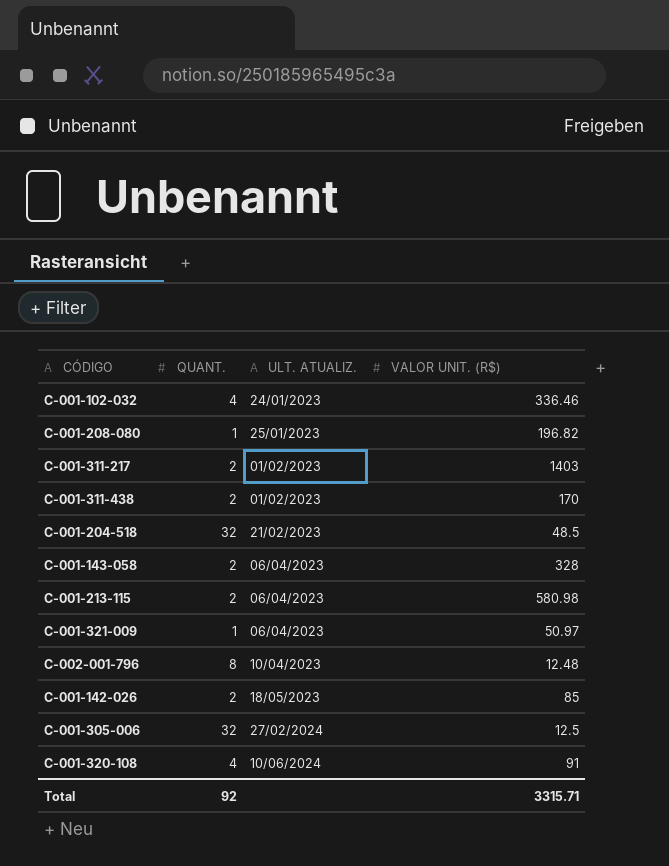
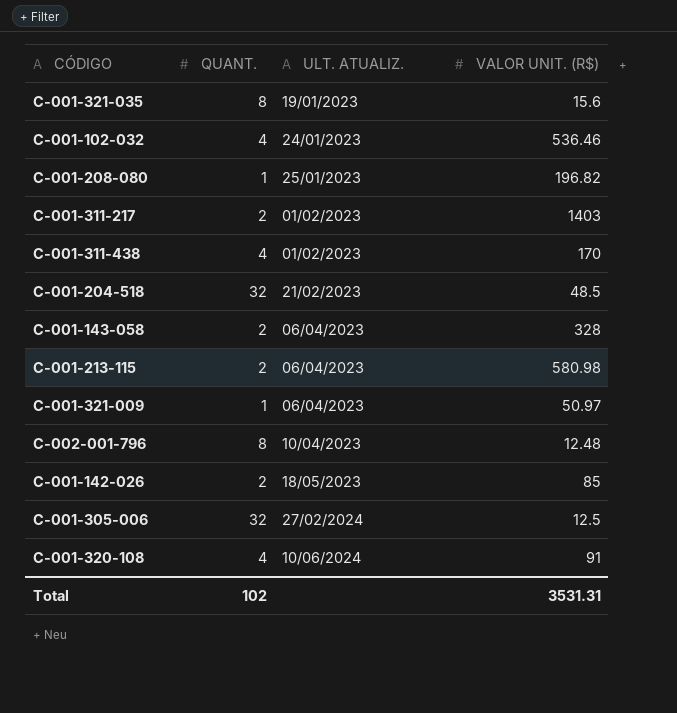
row C-001-321-035: none -> 8 | 19/01/2023 | 15.6
C-001-102-032 | VALOR UNIT. (R$): 336.46 -> 536.46
C-001-311-438 | QUANT.: 2 -> 4
Total | QUANT.: 92 -> 102
Total | VALOR UNIT. (R$): 3315.71 -> 3531.31

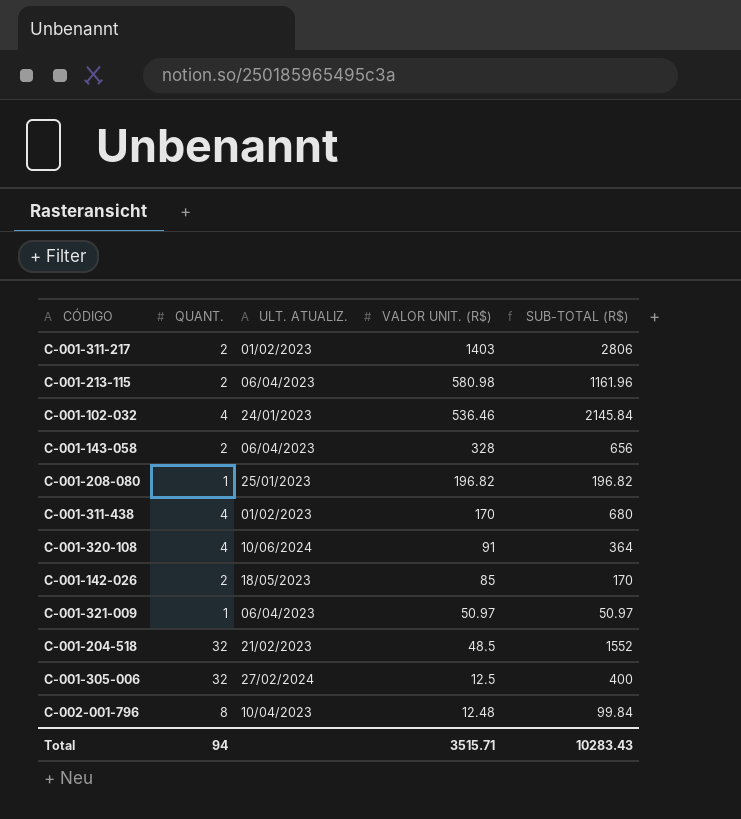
row order: ULT. ATUALIZ. ascending -> VALOR UNIT. (R$) descending
column SUB-TOTAL (R$) | formula: none -> [QUANT.] * [VALOR UNIT. (R$)]
row C-001-321-035: 8 | 19/01/2023 | 15.6 -> none
Total | QUANT.: 102 -> 94
Total | VALOR UNIT. (R$): 3531.31 -> 3515.71

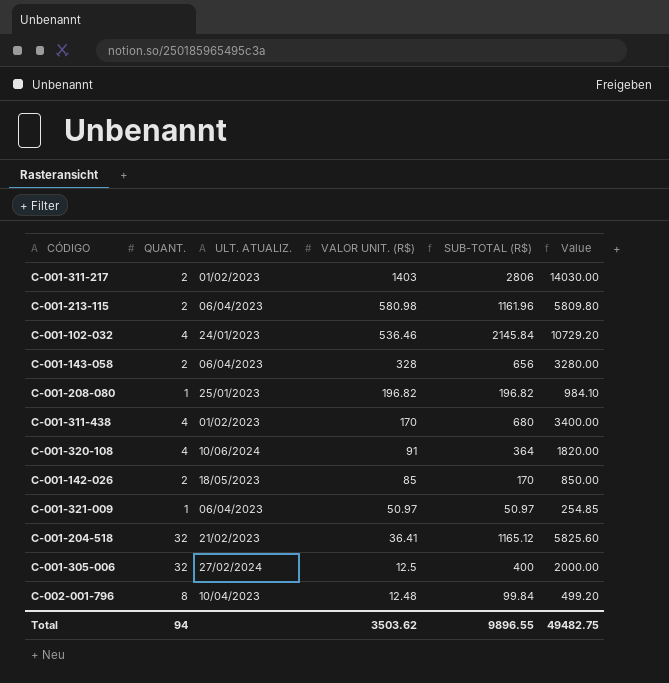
column Value | formula: none -> [SUB-TOTAL (R$)] * 5
C-001-204-518 | VALOR UNIT. (R$): 48.5 -> 36.41
C-001-204-518 | SUB-TOTAL (R$): 1552 -> 1165.12
Total | VALOR UNIT. (R$): 3515.71 -> 3503.62
Total | SUB-TOTAL (R$): 10283.43 -> 9896.55

